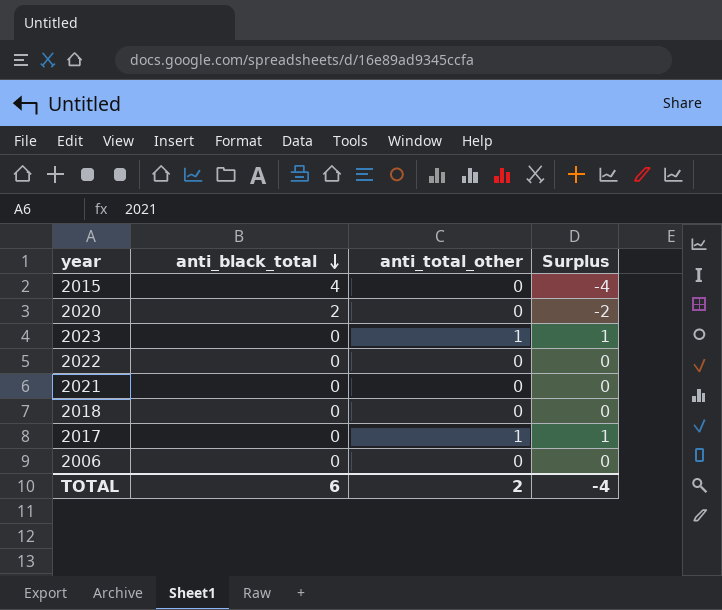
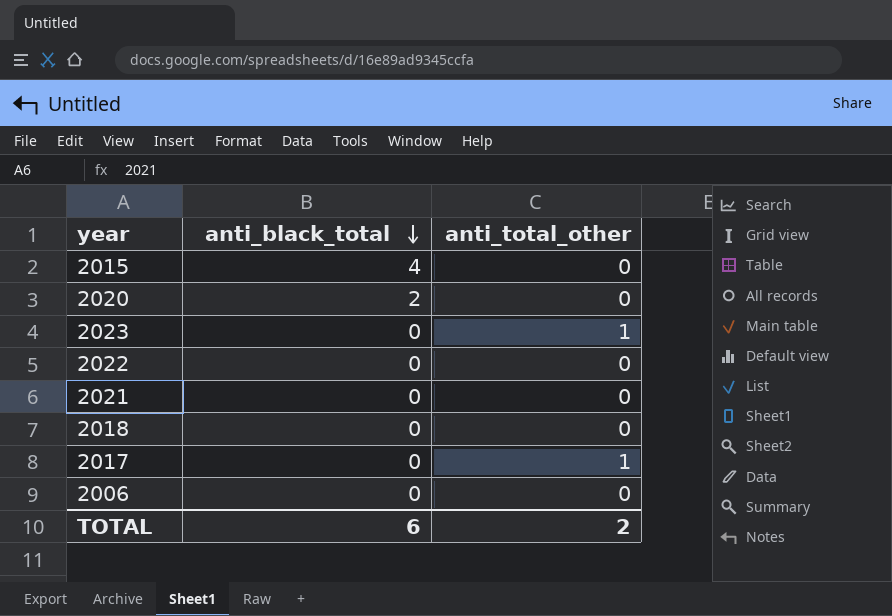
column Surplus | formula: [anti_total_other] - [anti_black_total] -> none

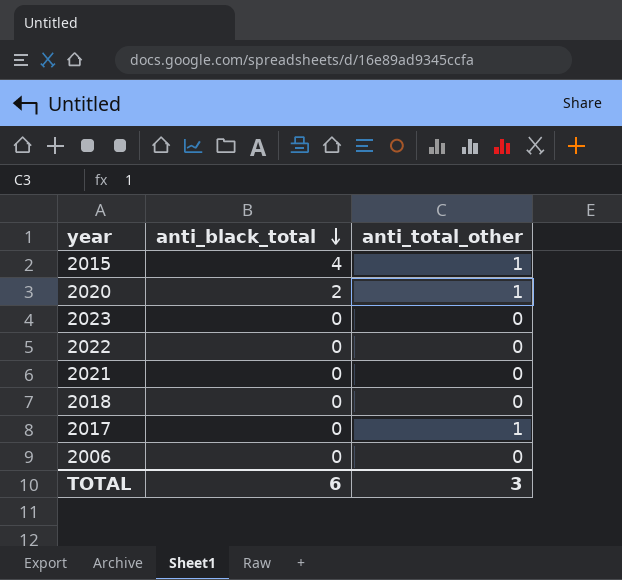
2015 | anti_total_other: 0 -> 1
2020 | anti_total_other: 0 -> 1
2023 | anti_total_other: 1 -> 0
TOTAL | anti_total_other: 2 -> 3

